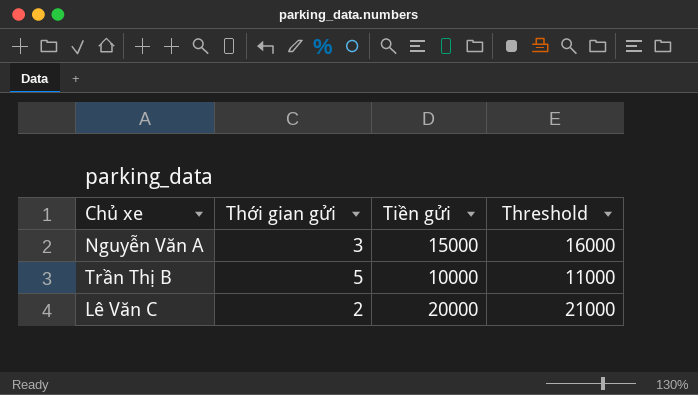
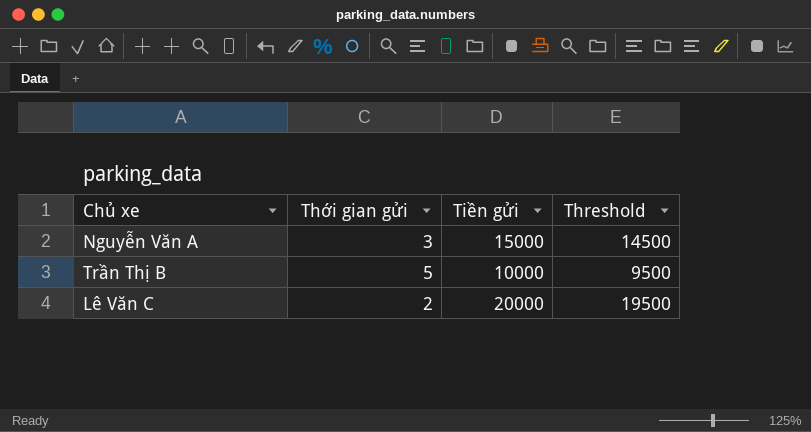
column Threshold | formula: [Tiền gửi] + 1000 -> [Tiền gửi] - 500

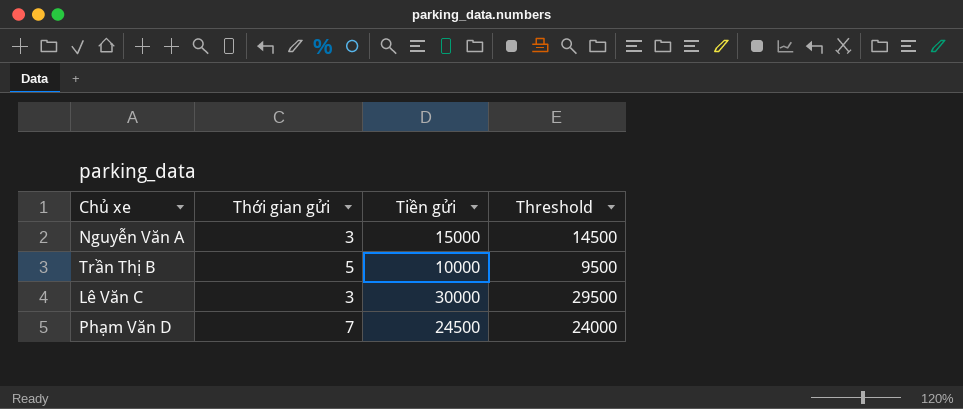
Lê Văn C | Thời gian gửi: 2 -> 3
Lê Văn C | Tiền gửi: 20000 -> 30000
Lê Văn C | Threshold: 19500 -> 29500
row Phạm Văn D: none -> 7 | 24500 | 24000

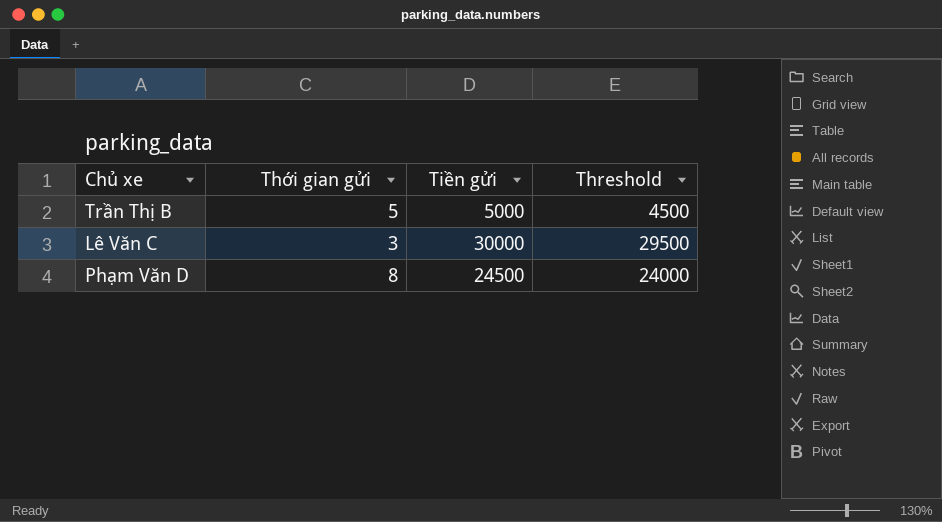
row Nguyễn Văn A: 3 | 15000 | 14500 -> none
Trần Thị B | Tiền gửi: 10000 -> 5000
Trần Thị B | Threshold: 9500 -> 4500
Phạm Văn D | Thời gian gửi: 7 -> 8

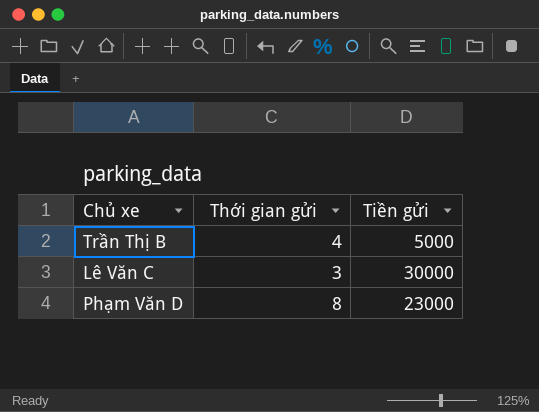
column Threshold | formula: [Tiền gửi] - 500 -> none
Trần Thị B | Thời gian gửi: 5 -> 4
Phạm Văn D | Tiền gửi: 24500 -> 23000

